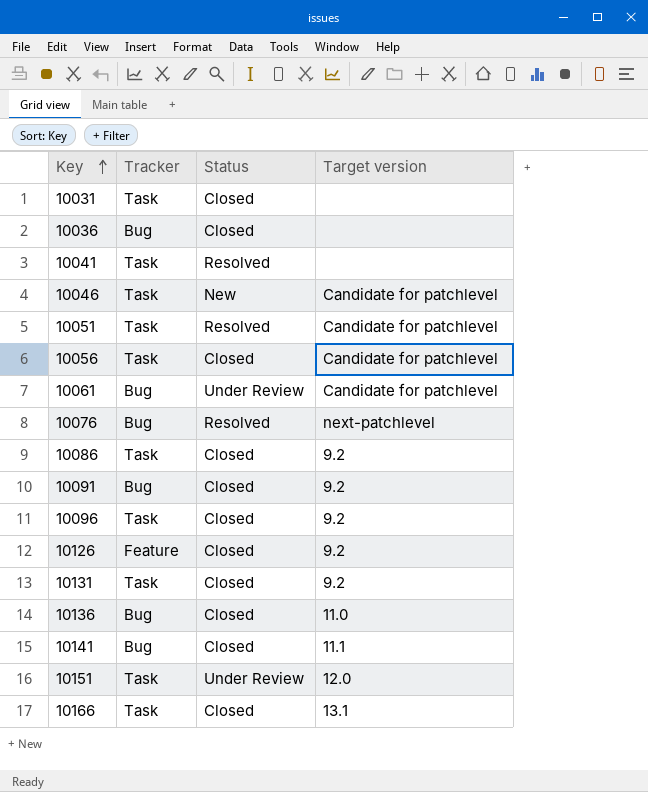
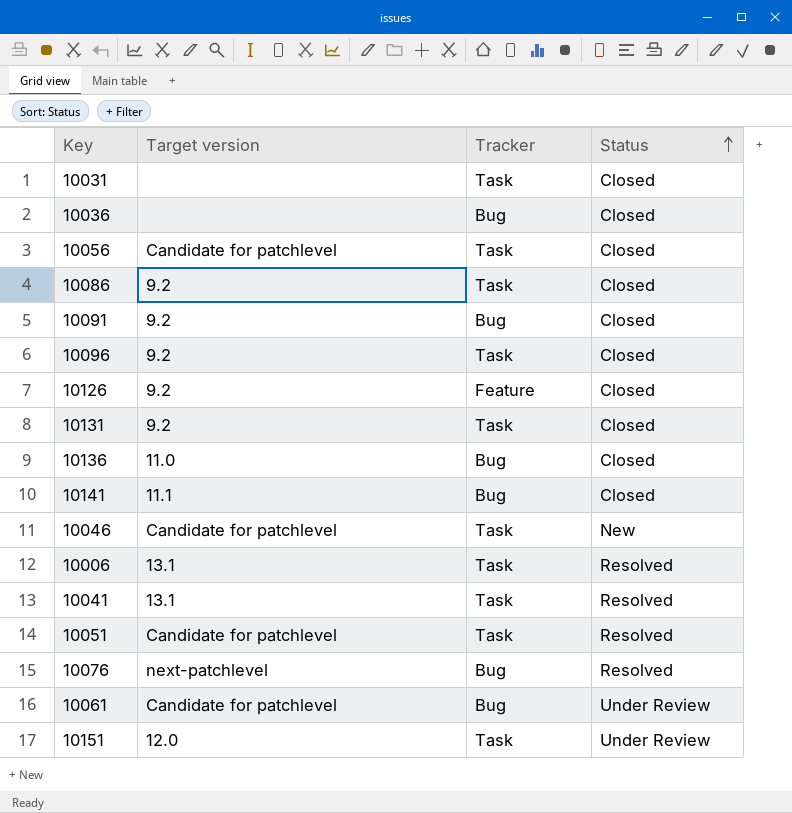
row order: Key ascending -> Status ascending
column Target version | position: 4 -> 2
row 10166: Task | Closed | 13.1 -> none
row 10006: none -> 13.1 | Task | Resolved
10041 | Target version: none -> 13.1

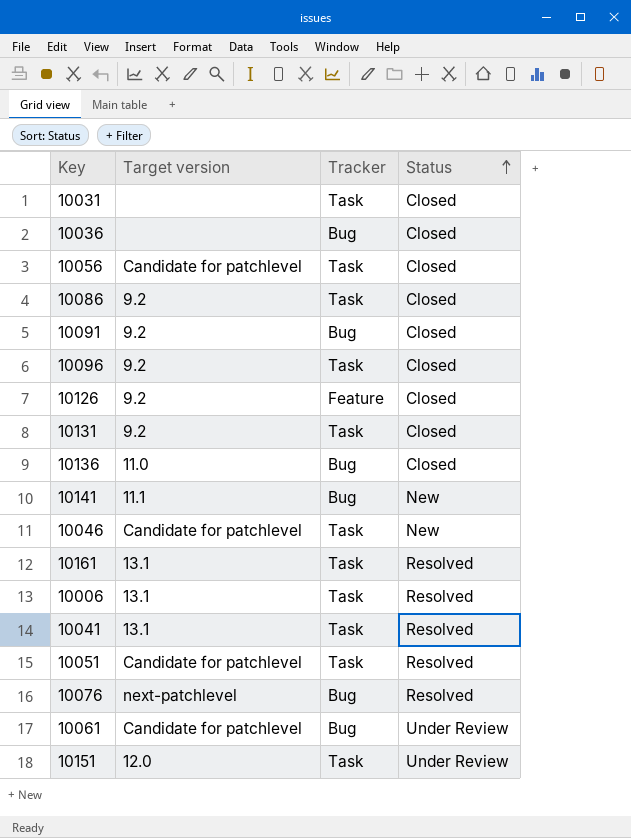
10141 | Status: Closed -> New
row 10161: none -> 13.1 | Task | Resolved

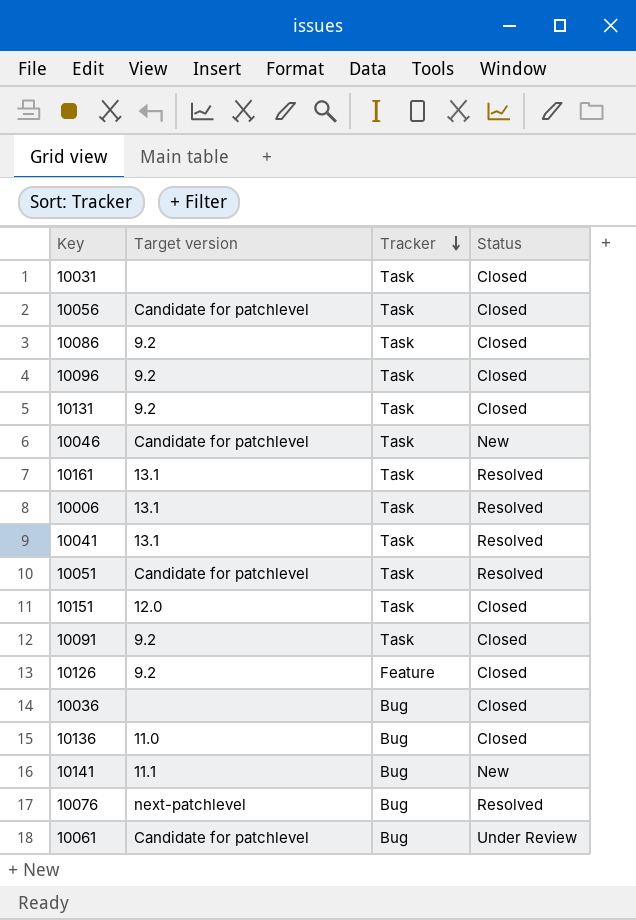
row order: Status ascending -> Tracker descending
10151 | Status: Under Review -> Closed
10091 | Tracker: Bug -> Task

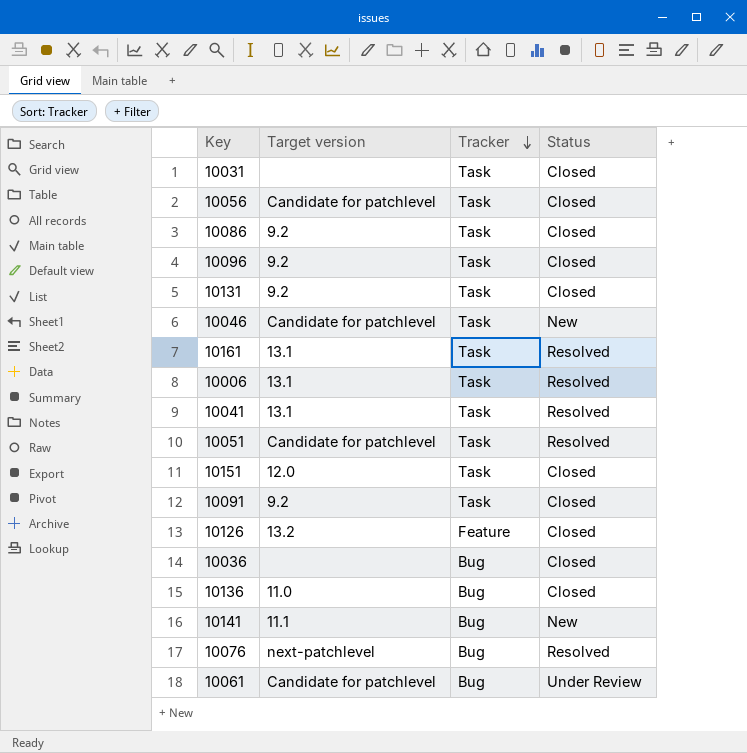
10126 | Target version: 9.2 -> 13.2

